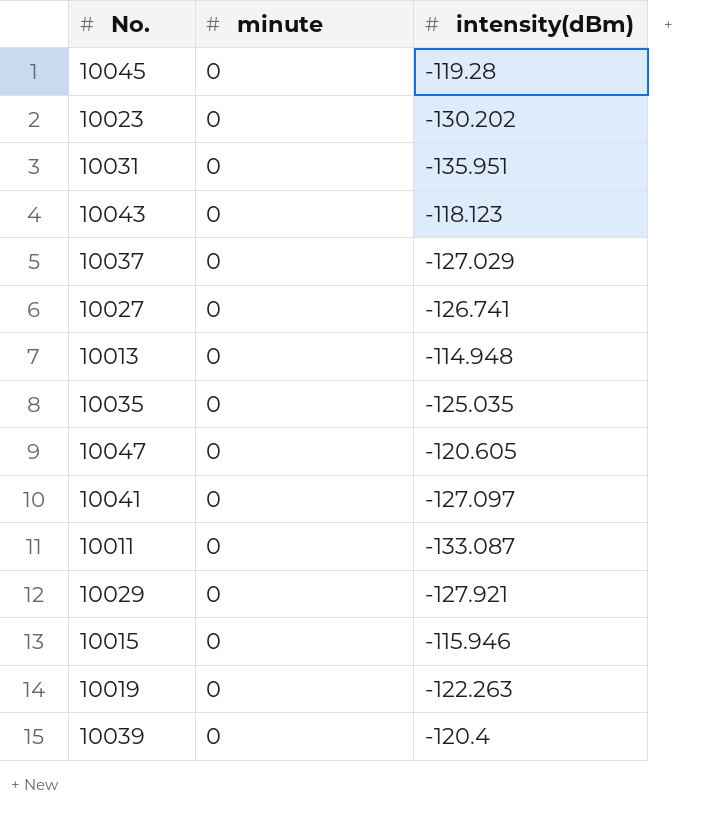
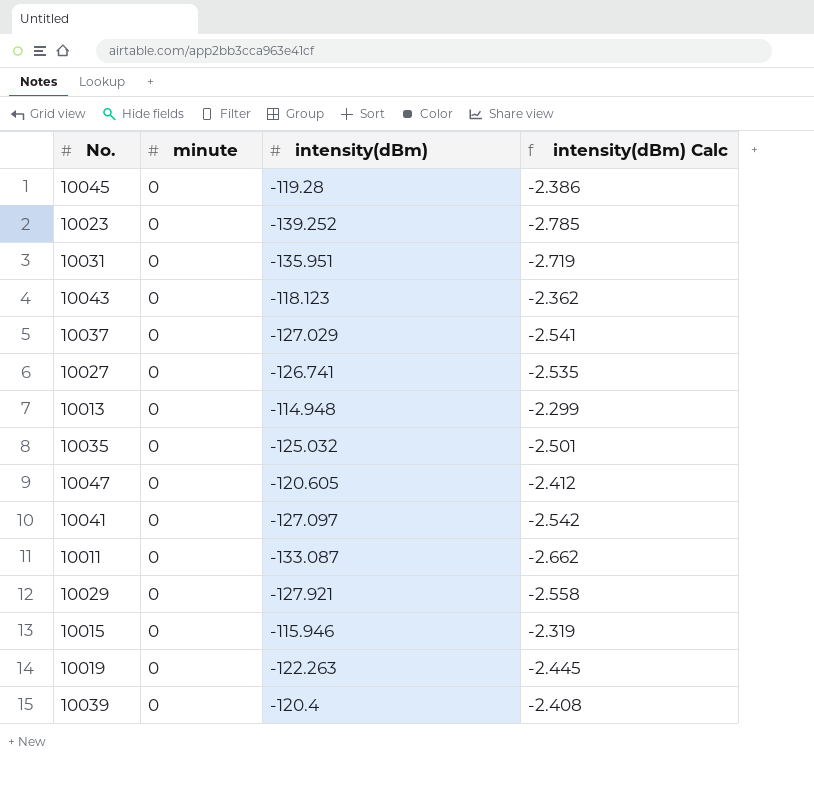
column intensity(dBm) Calc | formula: none -> [intensity(dBm)] * 0.02
10023 | intensity(dBm): -130.202 -> -139.252
10035 | intensity(dBm): -125.035 -> -125.032

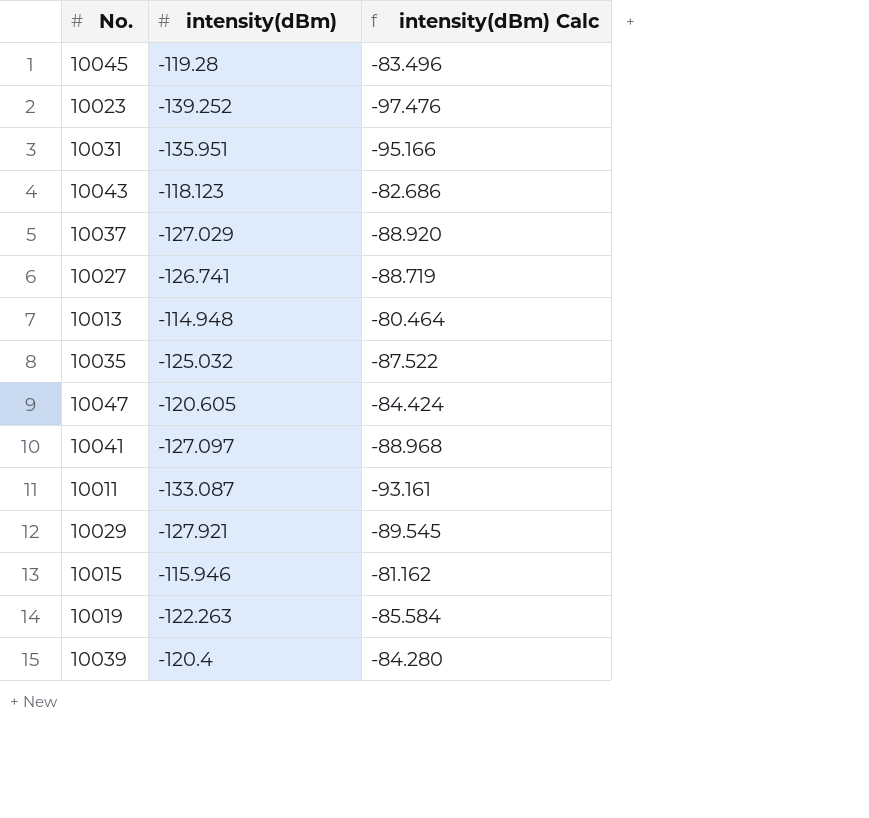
column minute | position: 2 -> none
column intensity(dBm) Calc | formula: [intensity(dBm)] * 0.02 -> [intensity(dBm)] * 0.7

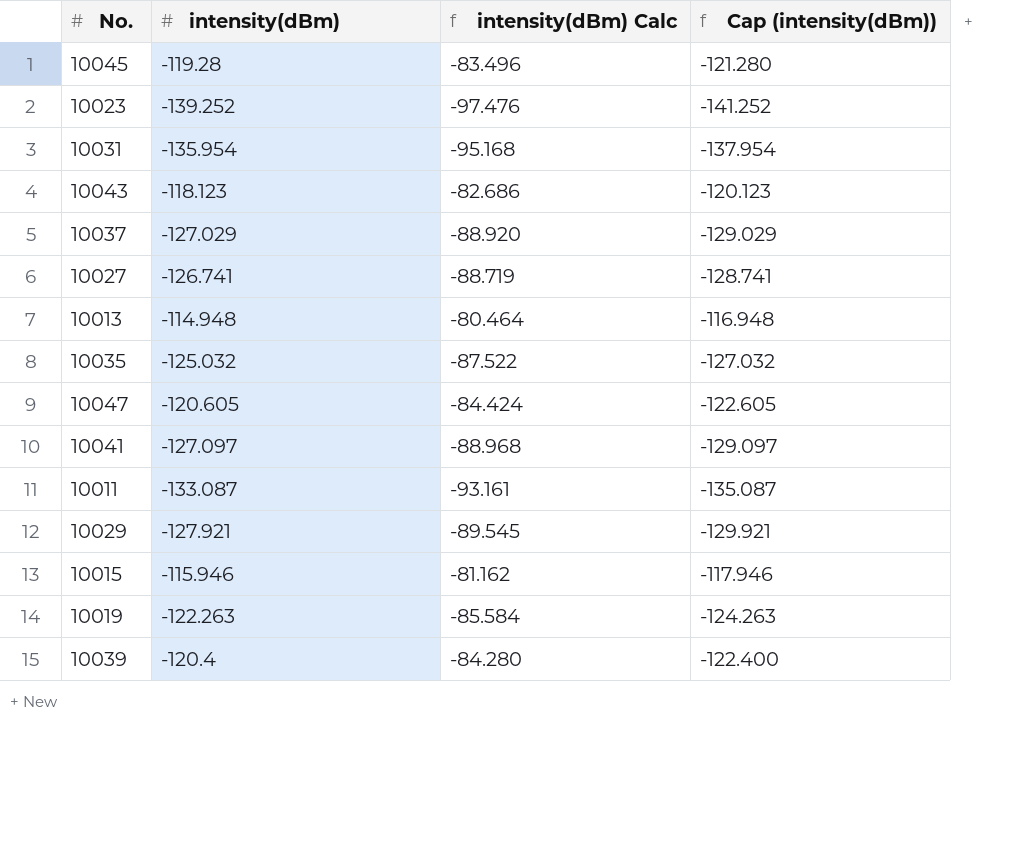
column Cap (intensity(dBm)) | formula: none -> [intensity(dBm)] - 2
10031 | intensity(dBm): -135.951 -> -135.954
10031 | intensity(dBm) Calc: -95.166 -> -95.168

